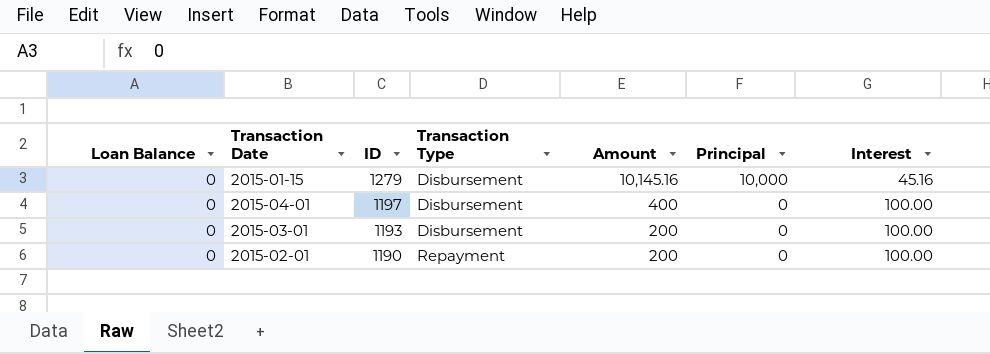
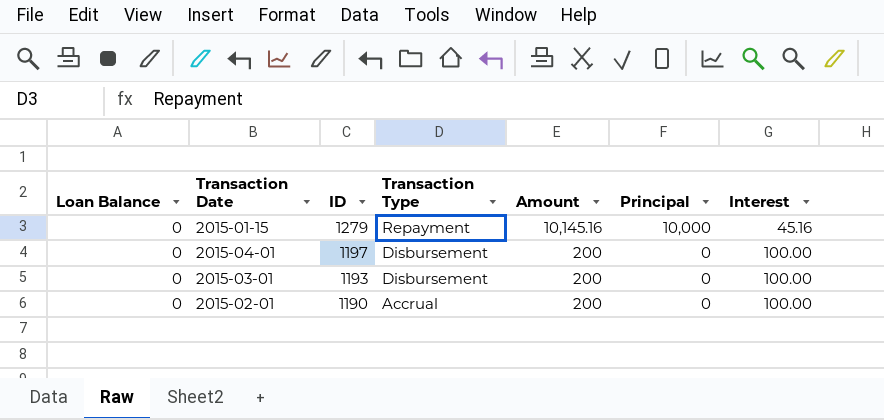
2015-01-15 | Transaction Type: Disbursement -> Repayment
2015-04-01 | Amount: 400 -> 200
2015-02-01 | Transaction Type: Repayment -> Accrual

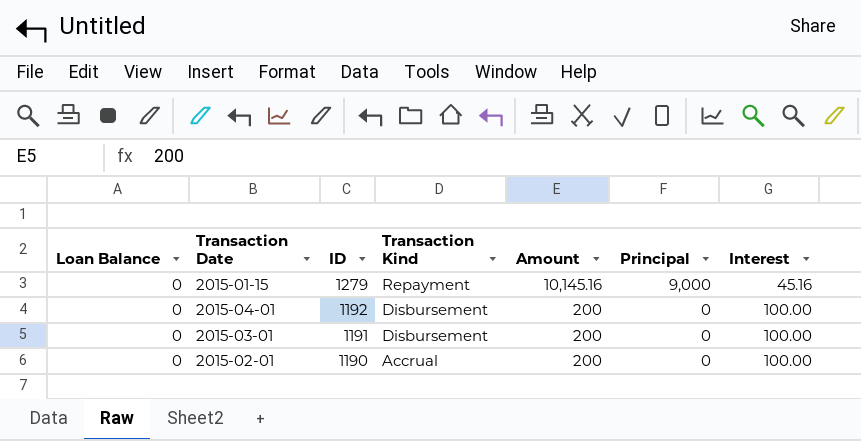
column name: Transaction Type -> Transaction Kind
2015-01-15 | Principal: 10,000 -> 9,000
2015-04-01 | ID: 1197 -> 1192
2015-03-01 | ID: 1193 -> 1191

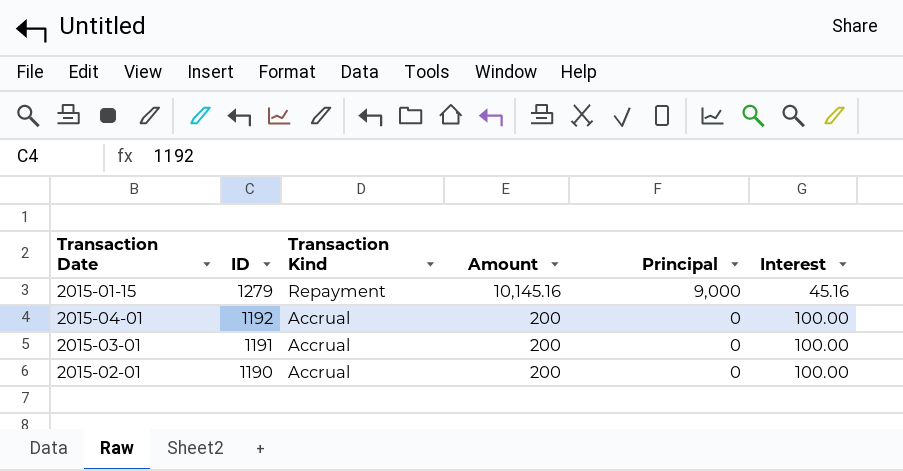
column Loan Balance | position: 1 -> none
2015-04-01 | Transaction Kind: Disbursement -> Accrual
2015-03-01 | Transaction Kind: Disbursement -> Accrual

